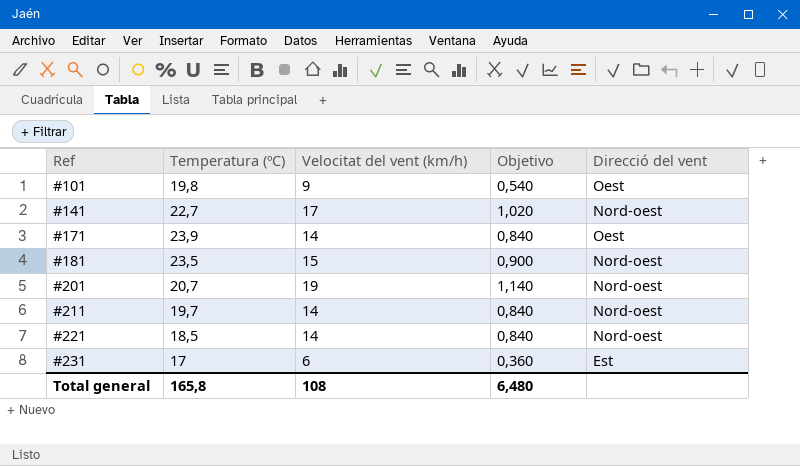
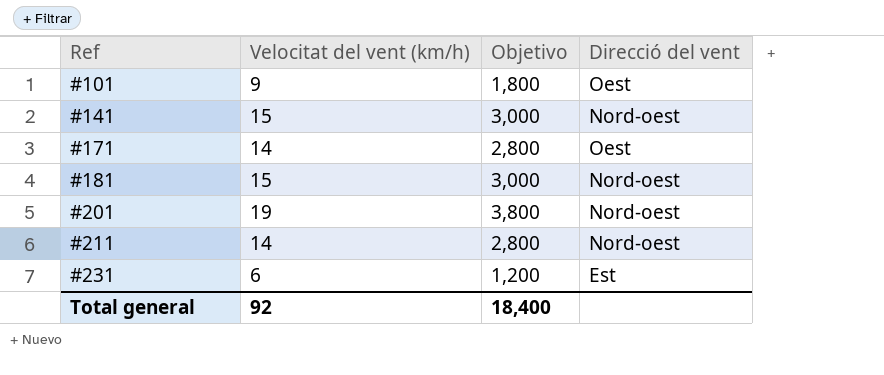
column Temperatura (ºC) | position: 2 -> none
column Objetivo | formula: [Velocitat del vent (km/h)] * 0,06 -> [Velocitat del vent (km/h)] * 0,2
row #221: 18,5 | 14 | 0,840 | Nord-oest -> none
#141 | Velocitat del vent (km/h): 17 -> 15
Total general | Velocitat del vent (km/h): 108 -> 92
Total general | Objetivo: 6,480 -> 18,400

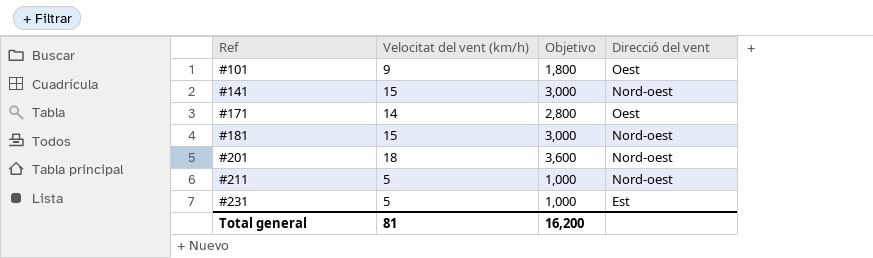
#201 | Velocitat del vent (km/h): 19 -> 18
#201 | Objetivo: 3,800 -> 3,600
#211 | Velocitat del vent (km/h): 14 -> 5
#211 | Objetivo: 2,800 -> 1,000
#231 | Velocitat del vent (km/h): 6 -> 5
#231 | Objetivo: 1,200 -> 1,000
Total general | Velocitat del vent (km/h): 92 -> 81
Total general | Objetivo: 18,400 -> 16,200

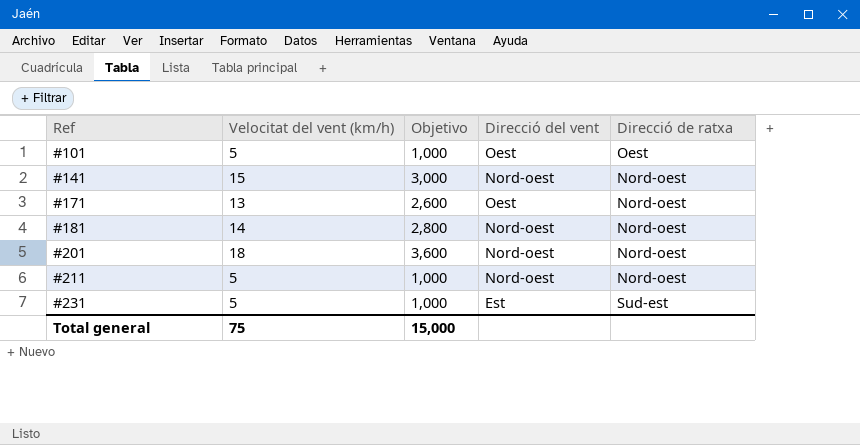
column Direcció de ratxa | position: none -> 5
#101 | Velocitat del vent (km/h): 9 -> 5
#101 | Objetivo: 1,800 -> 1,000
#171 | Velocitat del vent (km/h): 14 -> 13
#171 | Objetivo: 2,800 -> 2,600
#181 | Velocitat del vent (km/h): 15 -> 14
#181 | Objetivo: 3,000 -> 2,800
Total general | Velocitat del vent (km/h): 81 -> 75
Total general | Objetivo: 16,200 -> 15,000

